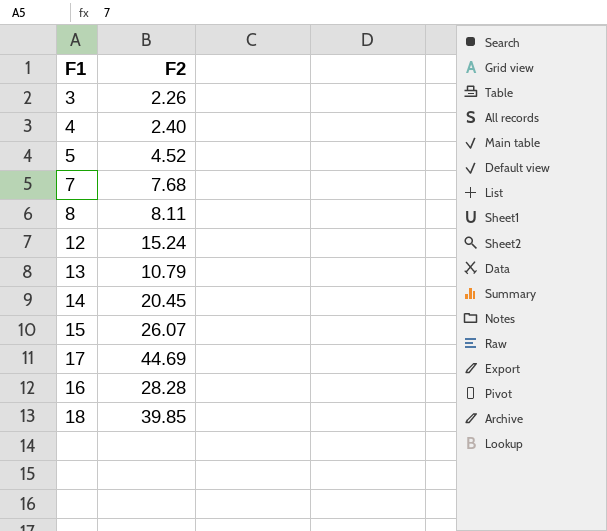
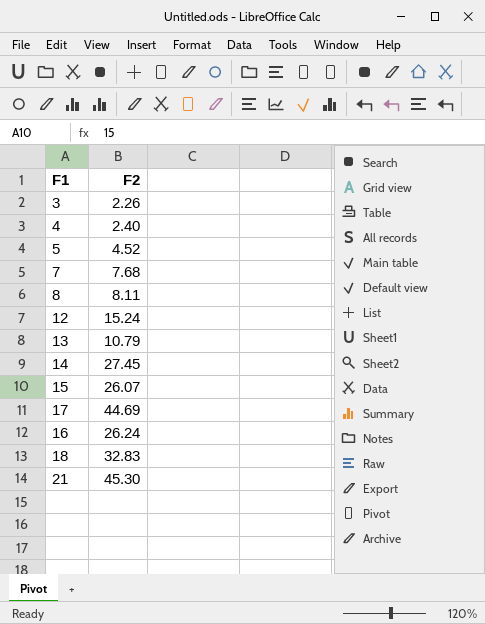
14 | F2: 20.45 -> 27.45
16 | F2: 28.28 -> 26.24
18 | F2: 39.85 -> 32.83
row 21: none -> 45.30

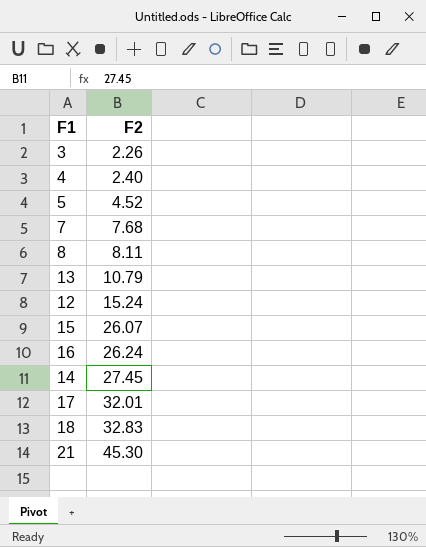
row order: none -> F2 ascending
17 | F2: 44.69 -> 32.01

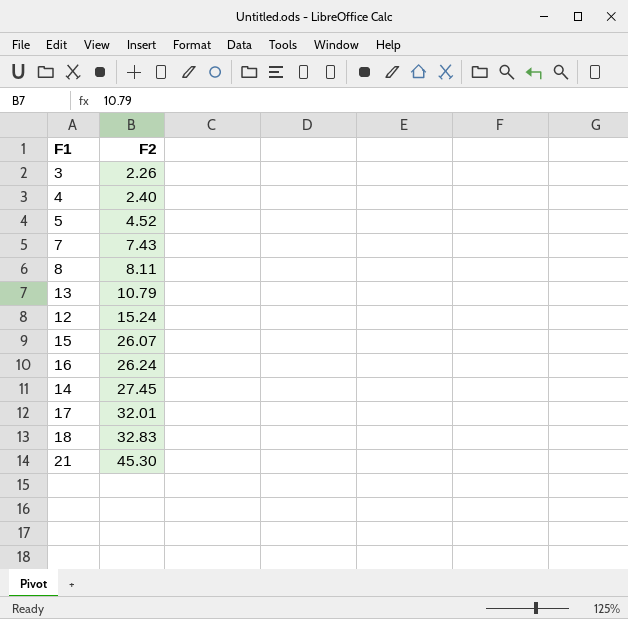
7 | F2: 7.68 -> 7.43

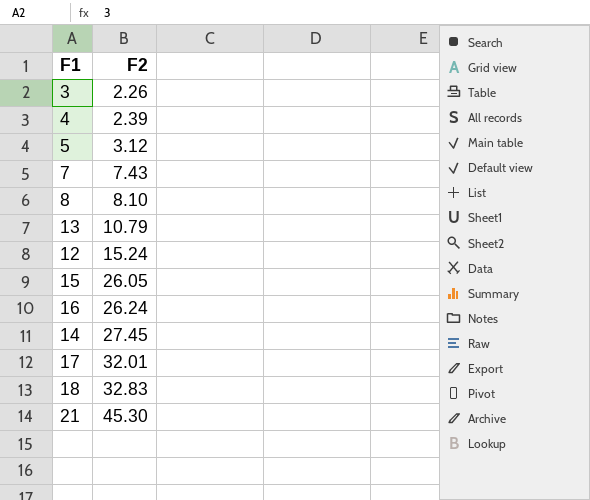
4 | F2: 2.40 -> 2.39
5 | F2: 4.52 -> 3.12
8 | F2: 8.11 -> 8.10
15 | F2: 26.07 -> 26.05

